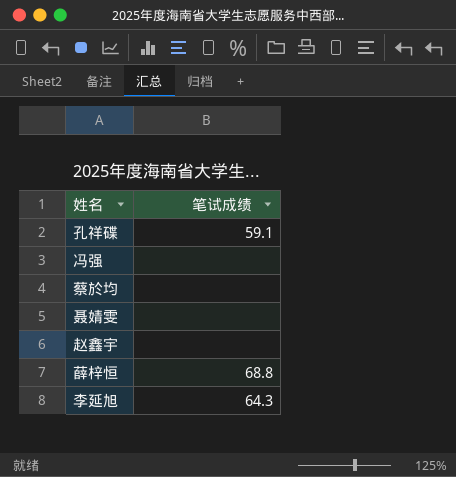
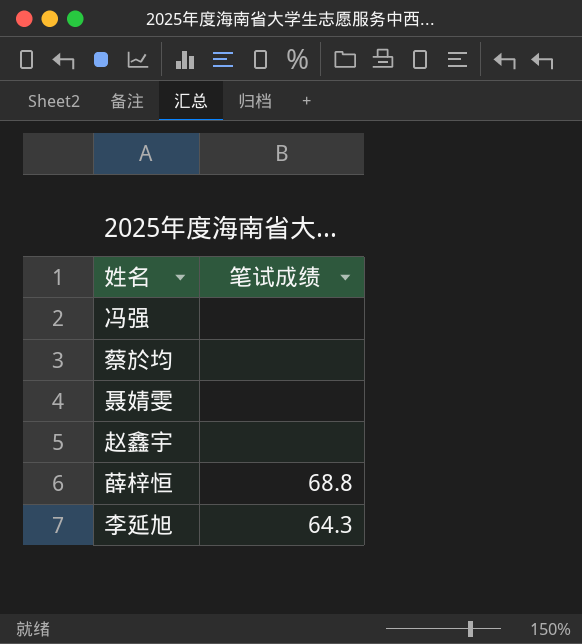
row 孔祥碟: 59.1 -> none

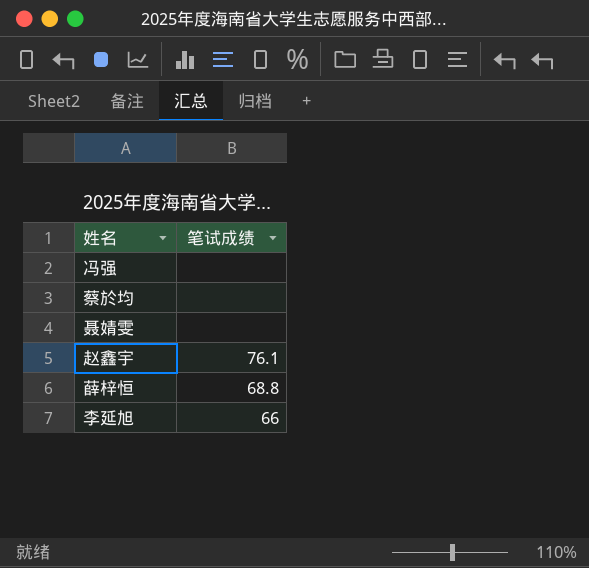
赵鑫宇 | 笔试成绩: none -> 76.1
李延旭 | 笔试成绩: 64.3 -> 66

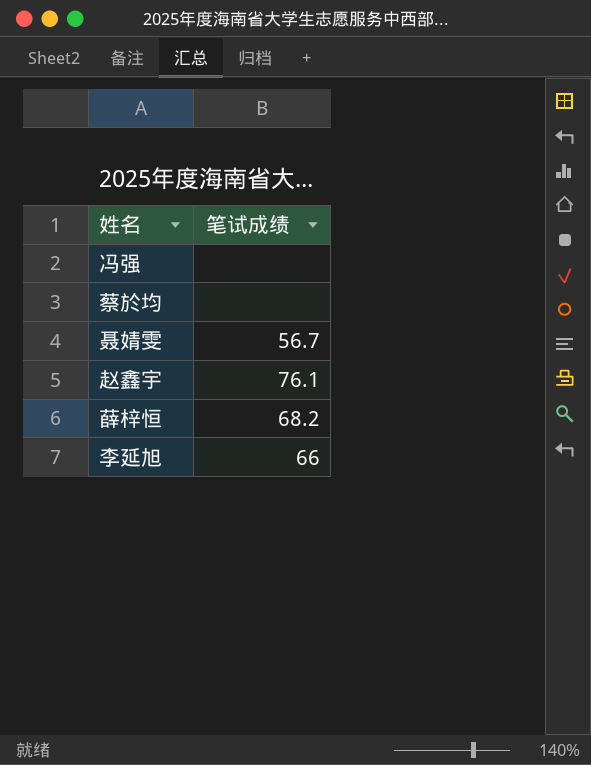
聂婧雯 | 笔试成绩: none -> 56.7
薛梓恒 | 笔试成绩: 68.8 -> 68.2

